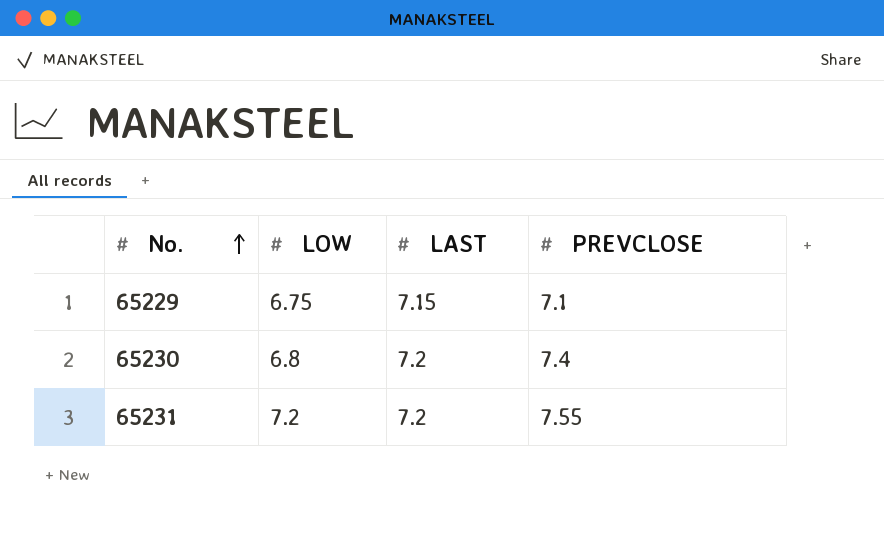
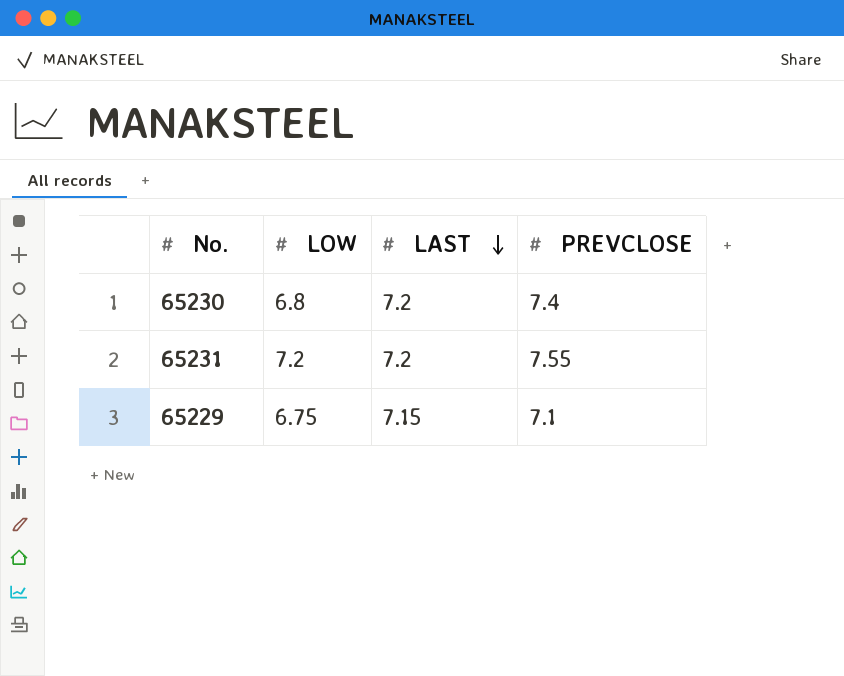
row order: No. ascending -> LAST descending

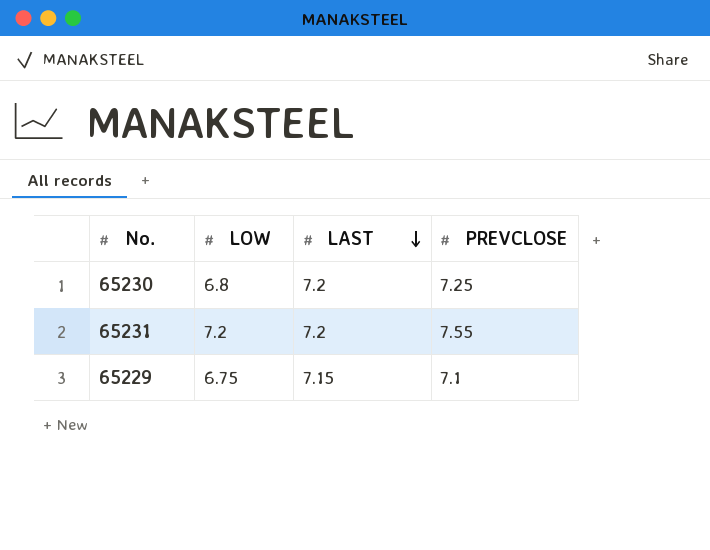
65230 | PREVCLOSE: 7.4 -> 7.25

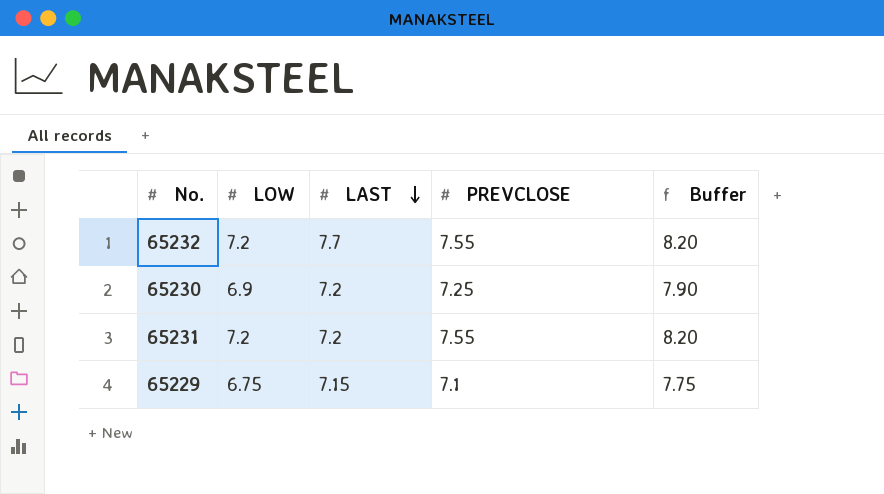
column Buffer | formula: none -> [LOW] + 1
row 65232: none -> 7.2 | 7.7 | 7.55 | 8.20
65230 | LOW: 6.8 -> 6.9

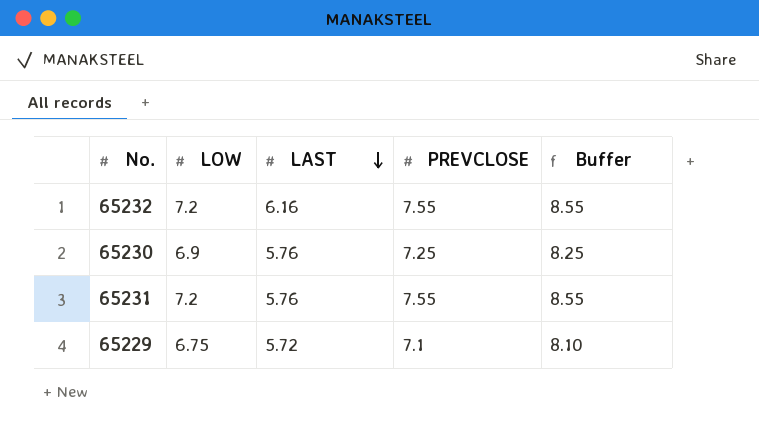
column Buffer | formula: [LOW] + 1 -> [PREVCLOSE] + 1
65232 | LAST: 7.7 -> 6.16
65230 | LAST: 7.2 -> 5.76
65231 | LAST: 7.2 -> 5.76
65229 | LAST: 7.15 -> 5.72

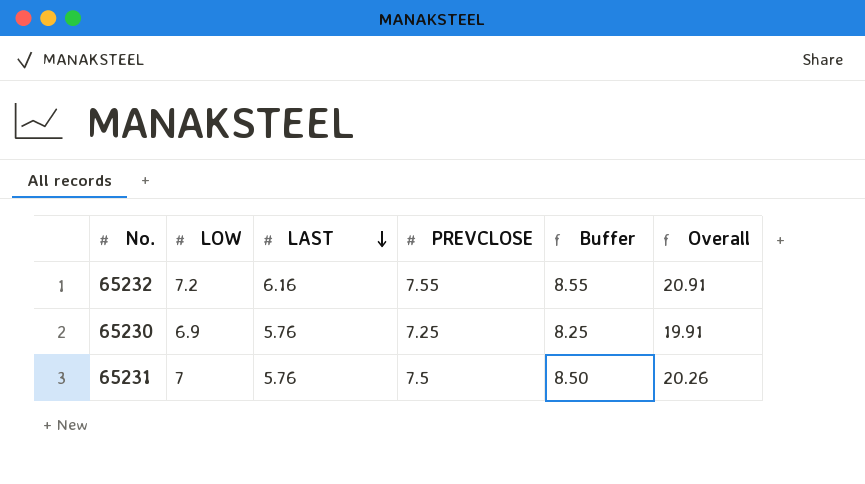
column Overall | formula: none -> [LOW] + [LAST] + [PREVCLOSE]
row 65229: 6.75 | 5.72 | 7.1 | 8.10 -> none
65231 | LOW: 7.2 -> 7
65231 | PREVCLOSE: 7.55 -> 7.5
65231 | Buffer: 8.55 -> 8.50

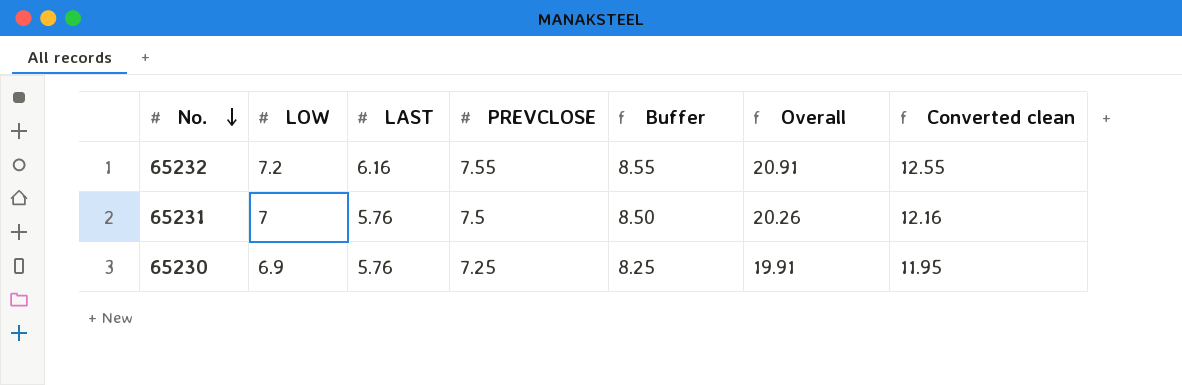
row order: LAST descending -> No. descending
column Converted clean | formula: none -> [Overall] * 0.6

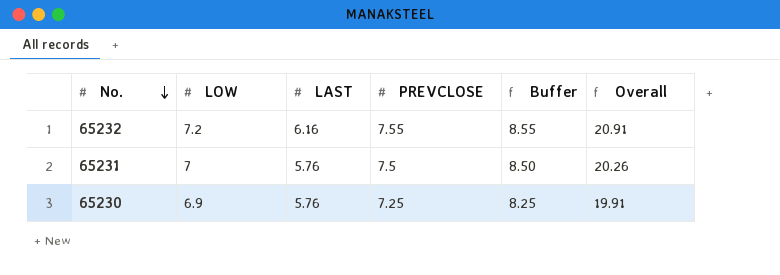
column Converted clean | formula: [Overall] * 0.6 -> none

